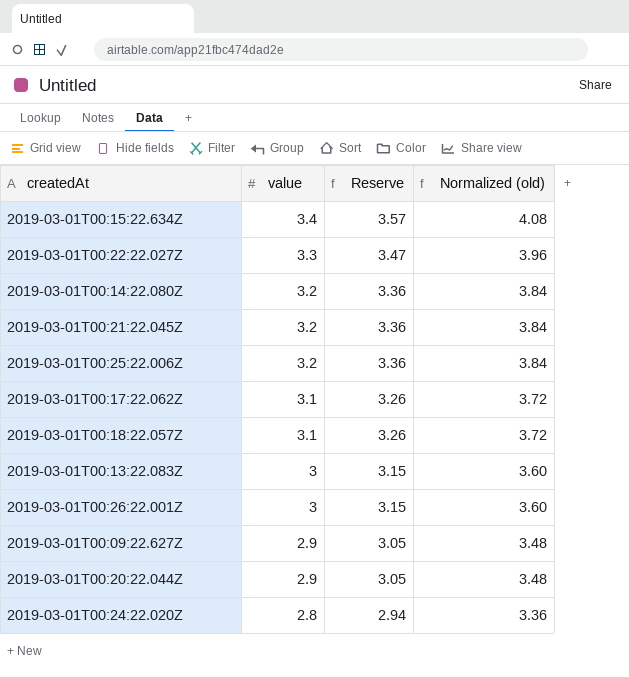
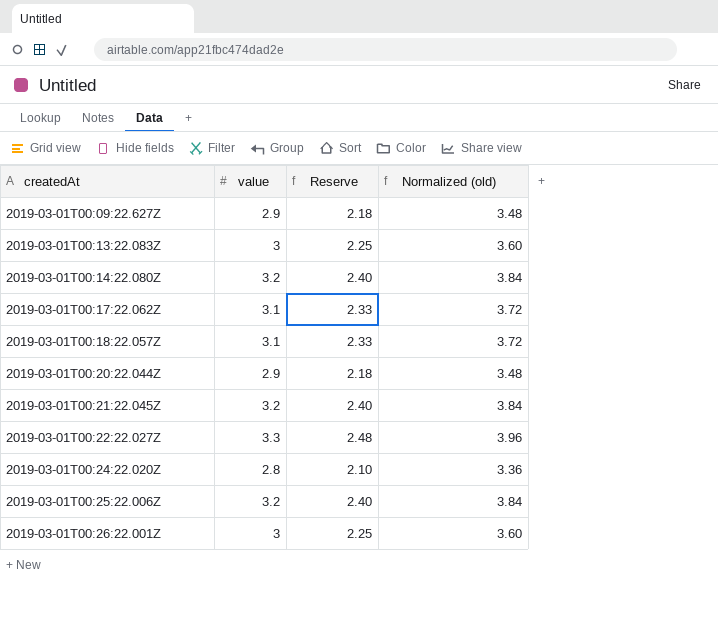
row order: value descending -> createdAt ascending
column Reserve | formula: [value] * 1.05 -> [value] * 0.75
row 2019-03-01T00:15:22.634Z: 3.4 | 3.57 | 4.08 -> none

